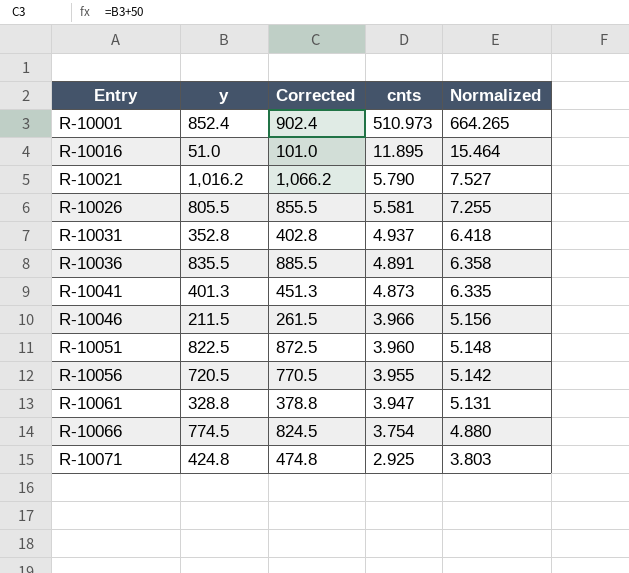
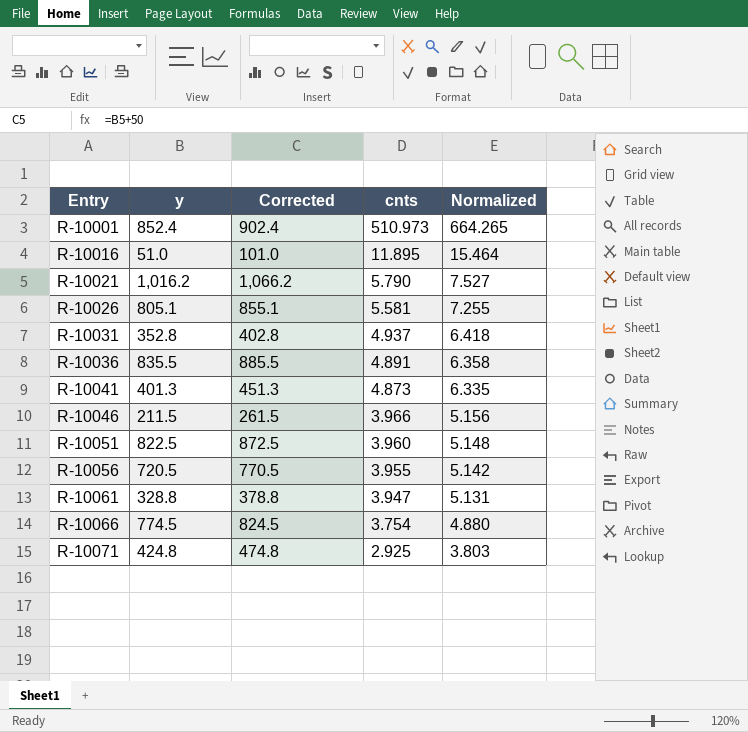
R-10026 | y: 805.5 -> 805.1
R-10026 | Corrected: 855.5 -> 855.1

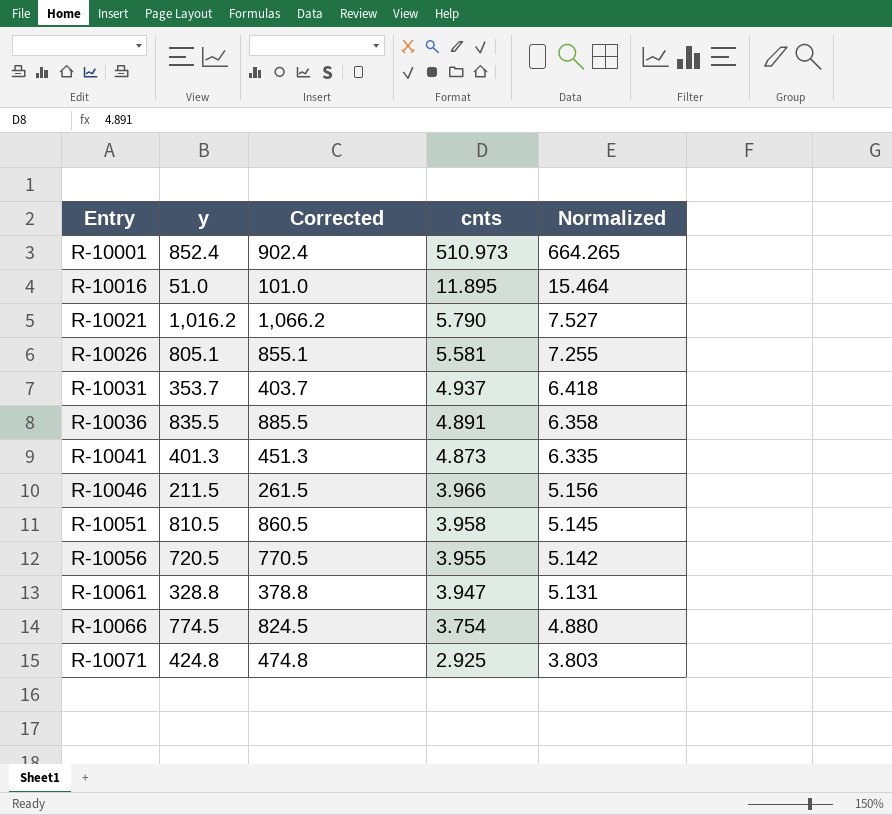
R-10031 | y: 352.8 -> 353.7
R-10031 | Corrected: 402.8 -> 403.7
R-10051 | y: 822.5 -> 810.5
R-10051 | Corrected: 872.5 -> 860.5
R-10051 | cnts: 3.960 -> 3.958
R-10051 | Normalized: 5.148 -> 5.145

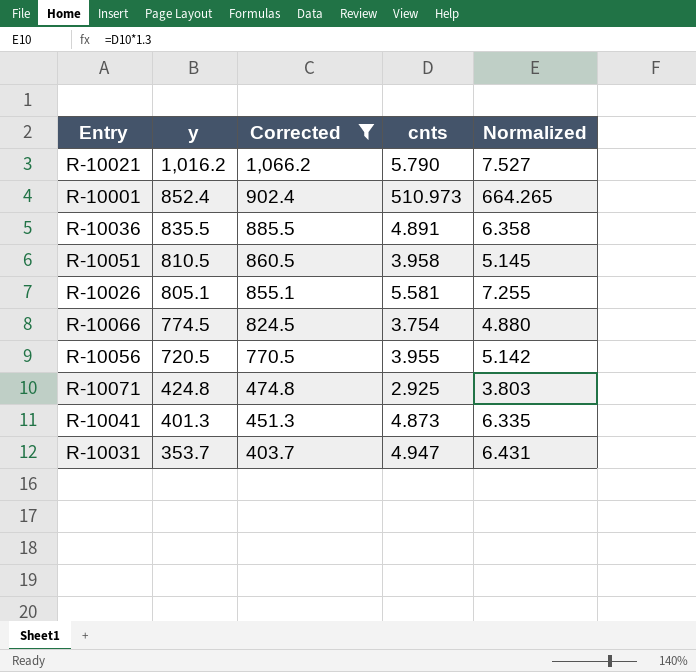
filter: none -> Corrected >= 403.7
row order: Entry ascending -> y descending
R-10031 | cnts: 4.937 -> 4.947
R-10031 | Normalized: 6.418 -> 6.431

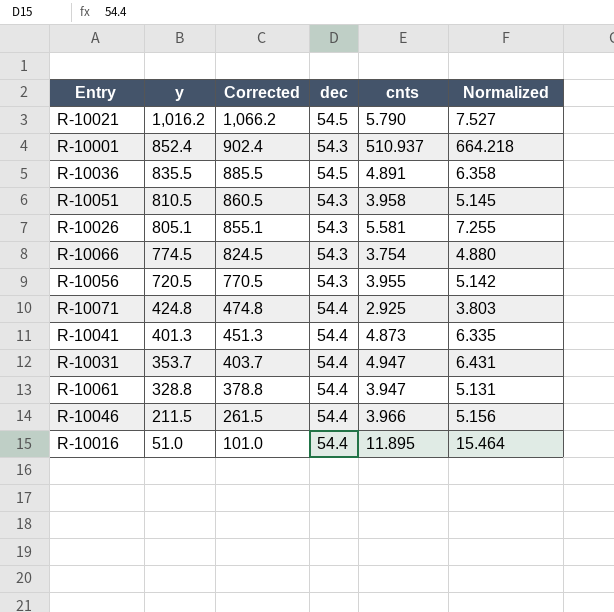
filter: Corrected >= 403.7 -> none
column dec | position: none -> 4
R-10001 | cnts: 510.973 -> 510.937
R-10001 | Normalized: 664.265 -> 664.218

